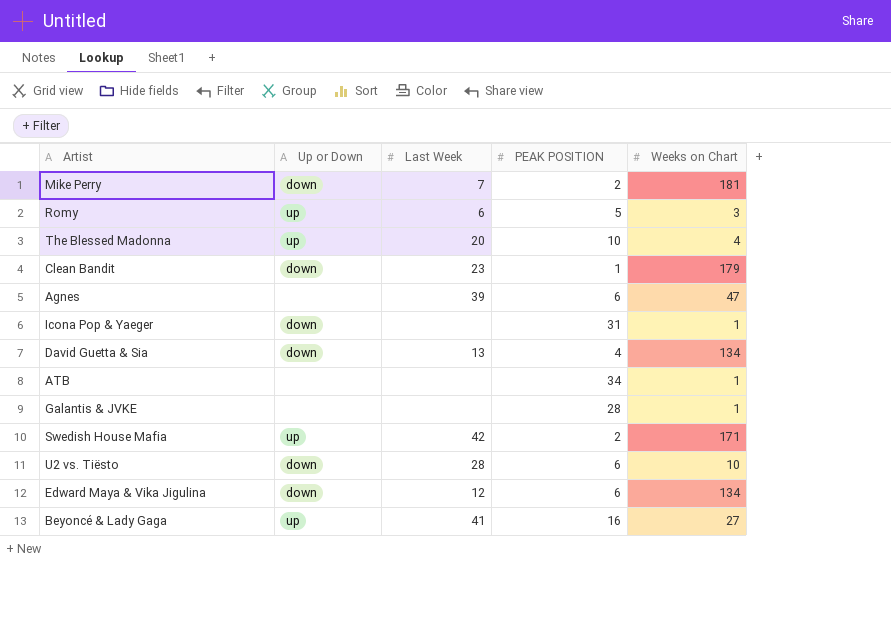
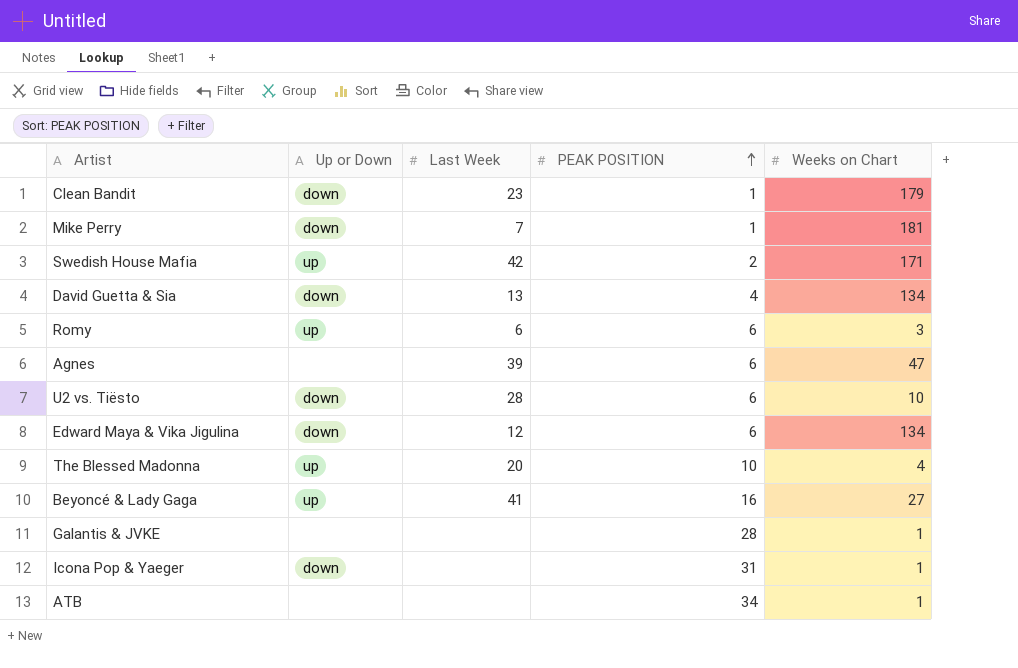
row order: none -> PEAK POSITION ascending
Mike Perry | PEAK POSITION: 2 -> 1
Romy | PEAK POSITION: 5 -> 6

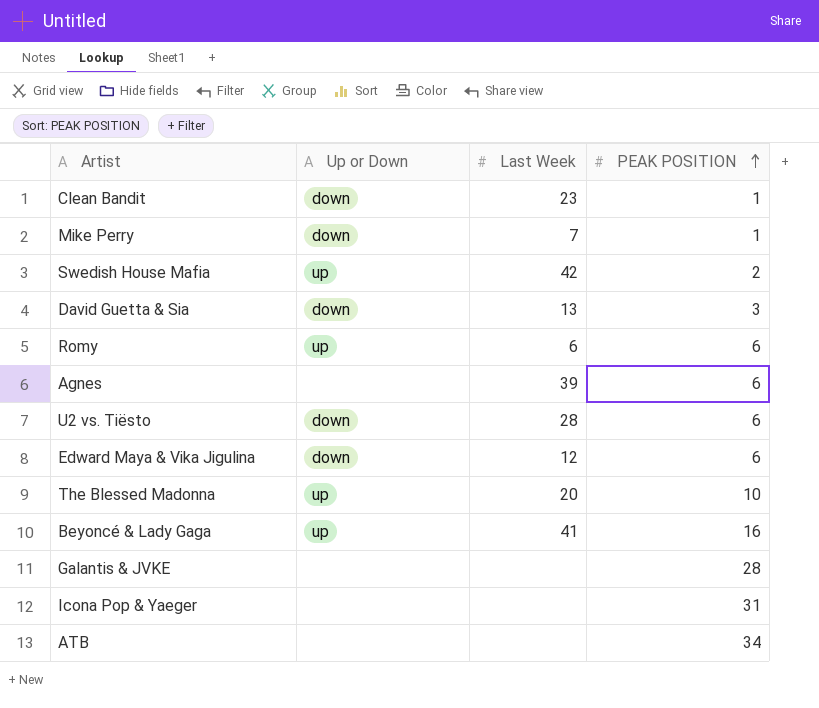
column Weeks on Chart | position: 5 -> none
David Guetta & Sia | PEAK POSITION: 4 -> 3
Icona Pop & Yaeger | Up or Down: down -> none

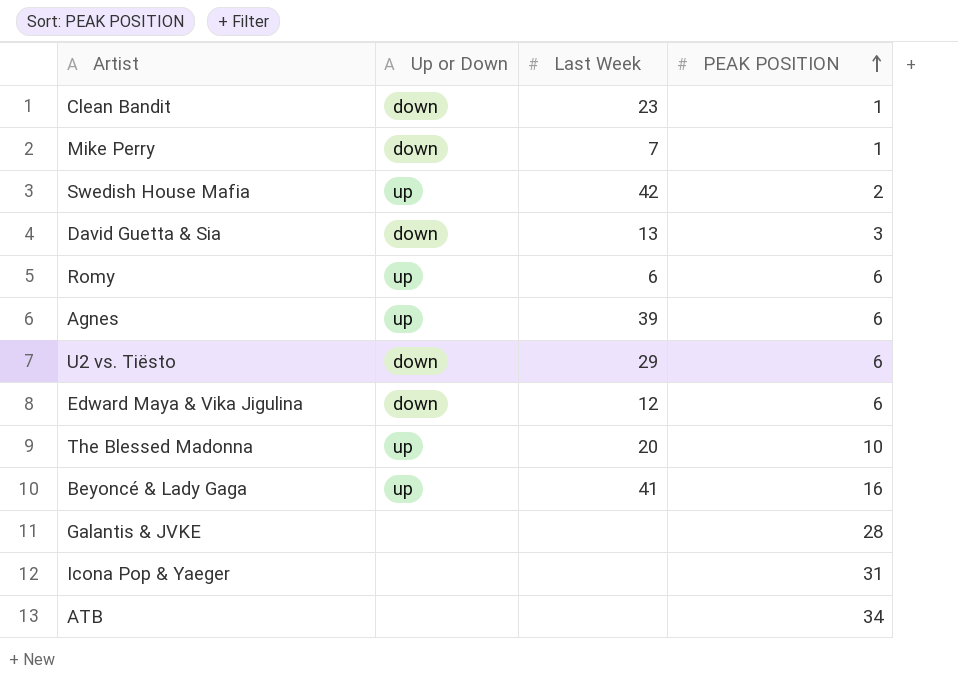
Agnes | Up or Down: none -> up
U2 vs. Tiësto | Last Week: 28 -> 29

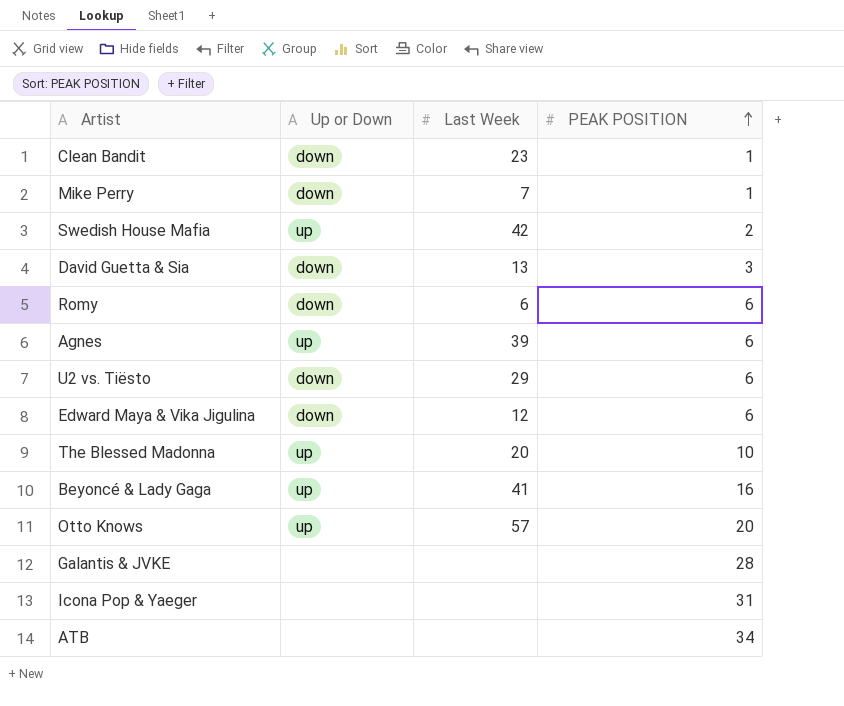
Romy | Up or Down: up -> down
row Otto Knows: none -> up | 57 | 20

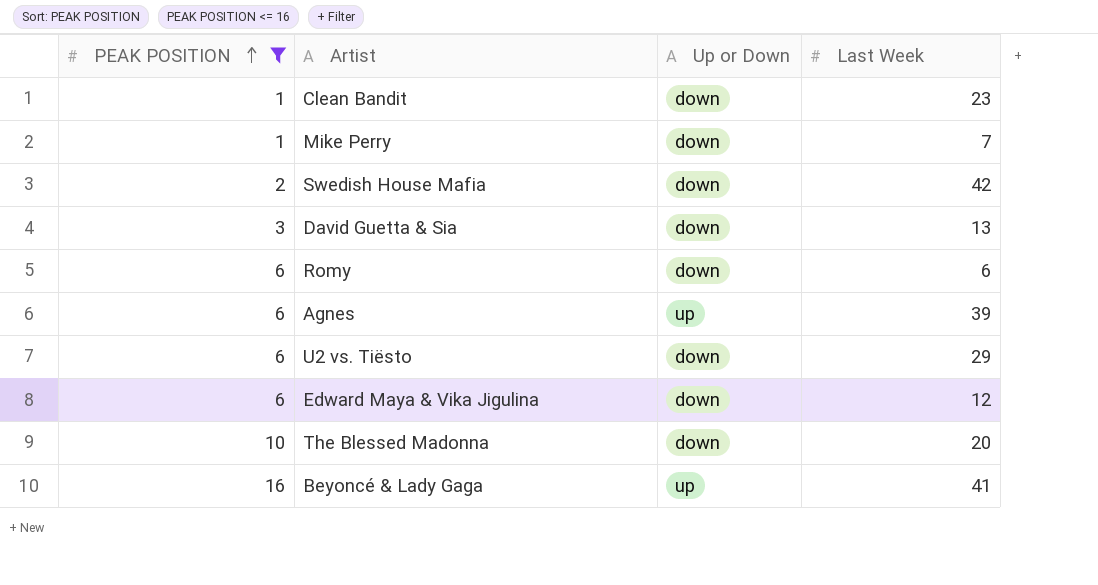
filter: none -> PEAK POSITION <= 16
column PEAK POSITION | position: 4 -> 1
Swedish House Mafia | Up or Down: up -> down
The Blessed Madonna | Up or Down: up -> down

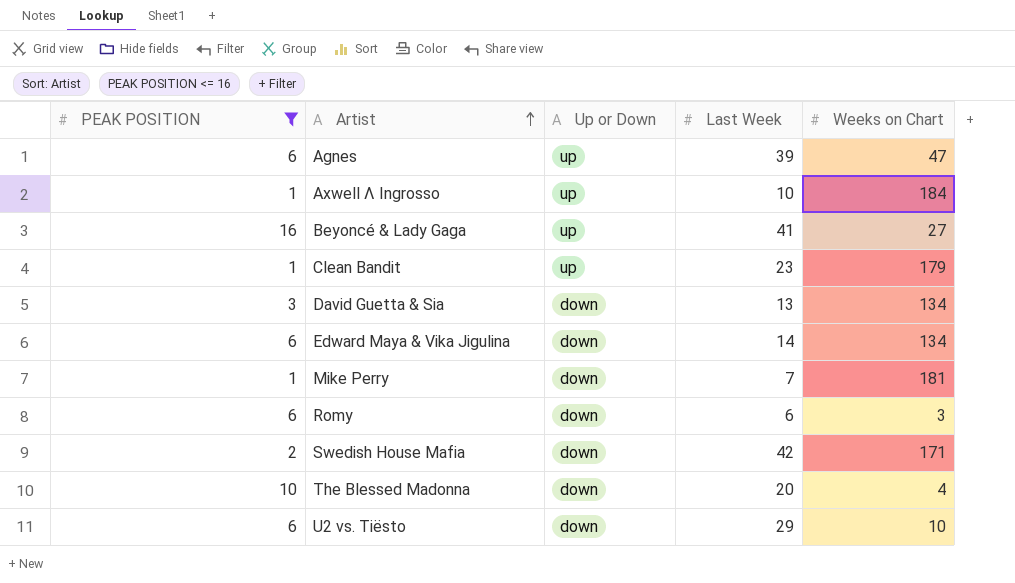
row order: PEAK POSITION ascending -> Artist ascending
column Weeks on Chart | position: none -> 5
row Axwell Λ Ingrosso: none -> 1 | up | 10 | 184
Clean Bandit | Up or Down: down -> up
Edward Maya & Vika Jigulina | Last Week: 12 -> 14

